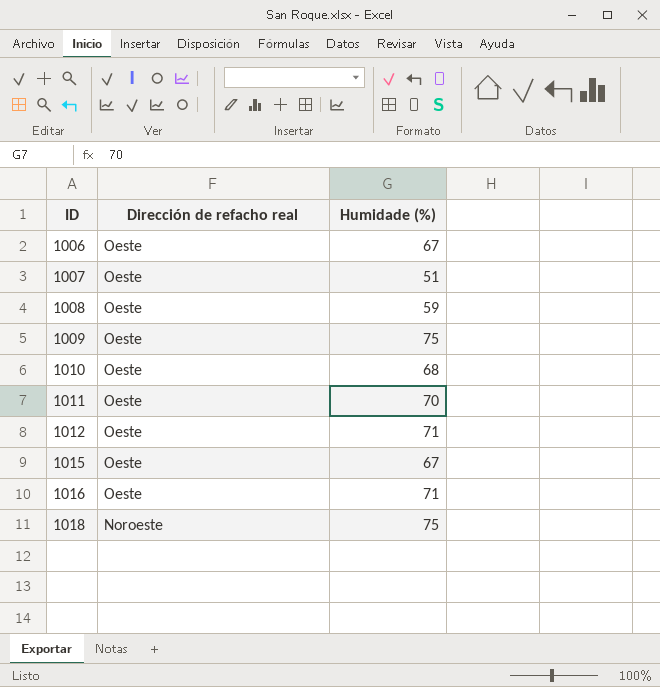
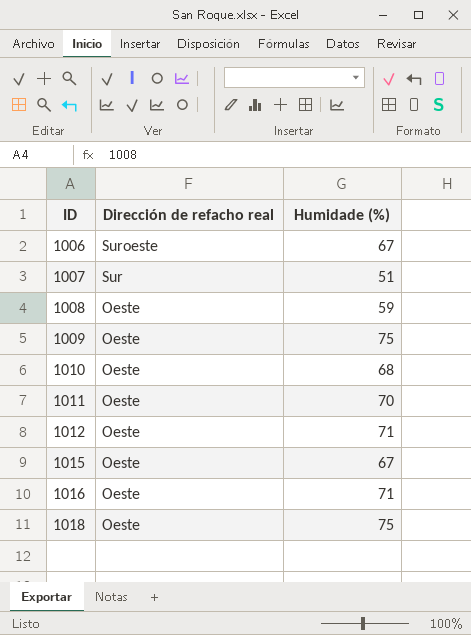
1006 | Dirección de refacho real: Oeste -> Suroeste
1007 | Dirección de refacho real: Oeste -> Sur
1018 | Dirección de refacho real: Noroeste -> Oeste

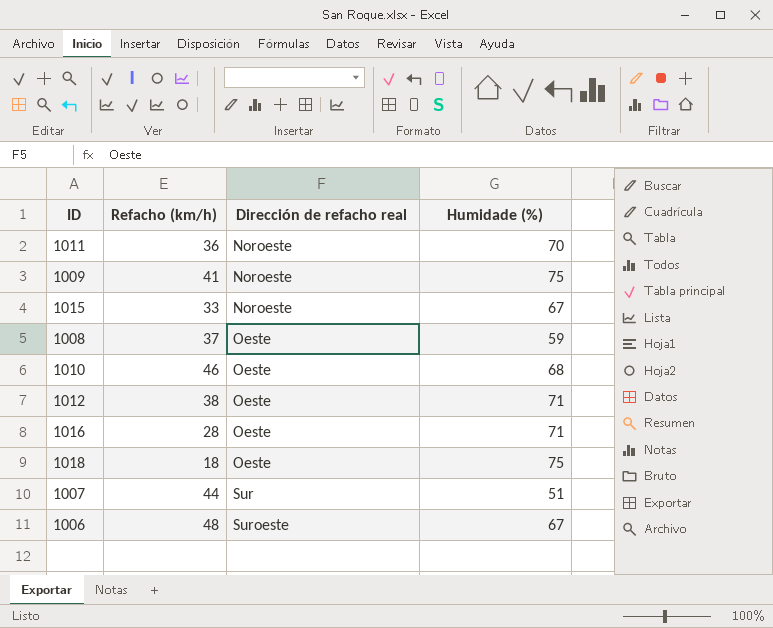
row order: ID ascending -> Dirección de refacho real ascending
column Refacho (km/h) | position: none -> 2
1011 | Dirección de refacho real: Oeste -> Noroeste
1009 | Dirección de refacho real: Oeste -> Noroeste
1015 | Dirección de refacho real: Oeste -> Noroeste

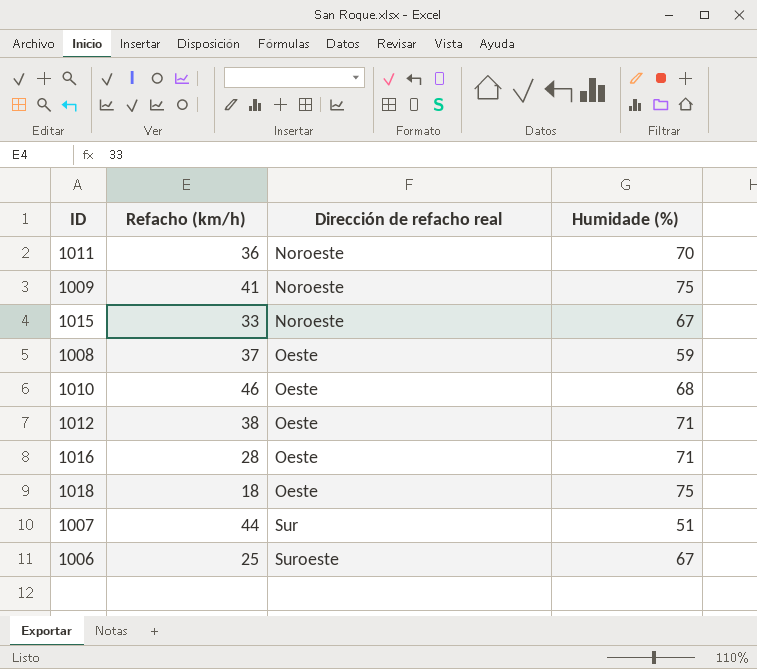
1006 | Refacho (km/h): 48 -> 25

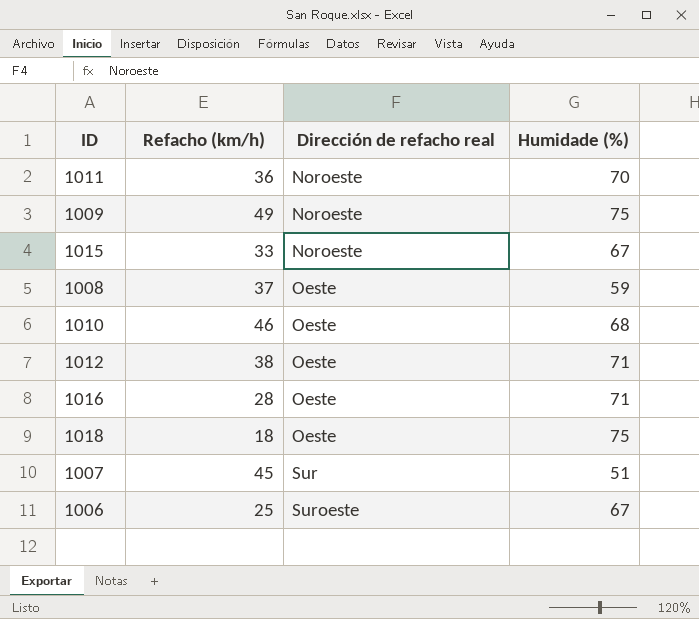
1009 | Refacho (km/h): 41 -> 49
1007 | Refacho (km/h): 44 -> 45

